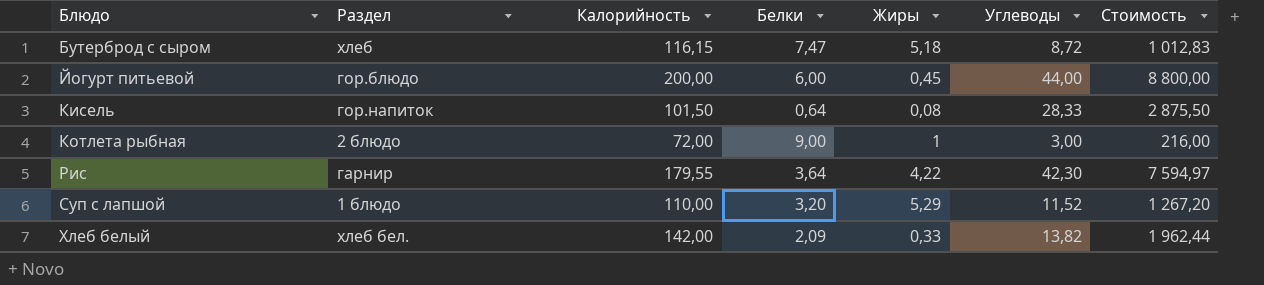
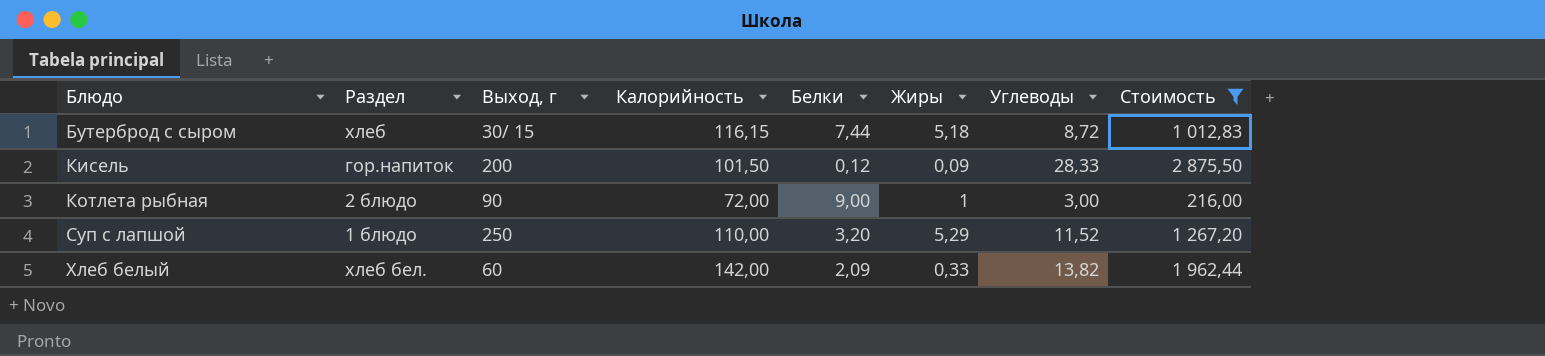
filter: none -> Стоимость <= 2 875,50
column Выход, г | position: none -> 3
Бутерброд с сыром | Белки: 7,47 -> 7,44
Кисель | Белки: 0,64 -> 0,12
Кисель | Жиры: 0,08 -> 0,09

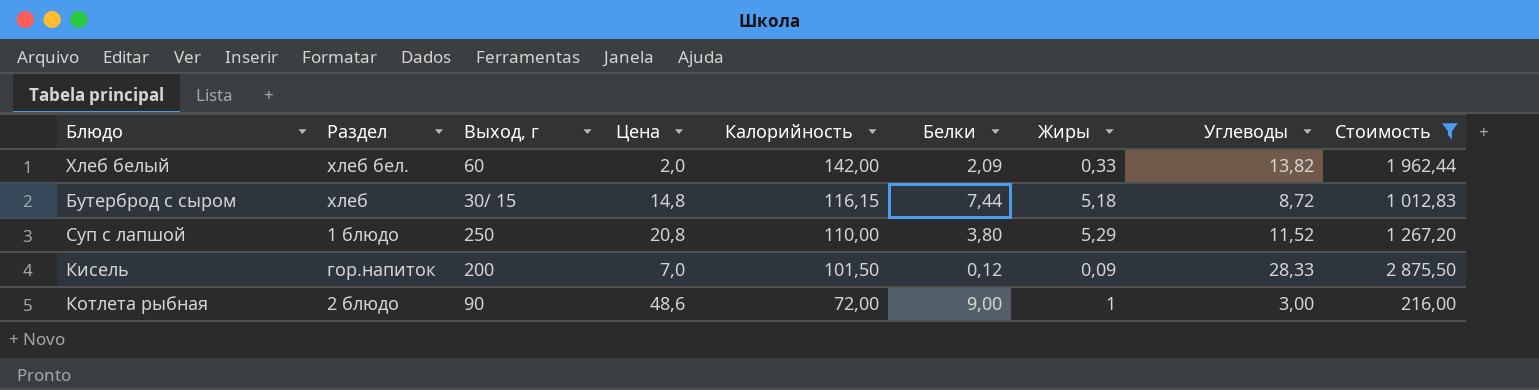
row order: Блюдо ascending -> Калорийность descending
column Цена | position: none -> 4
Суп с лапшой | Белки: 3,20 -> 3,80

